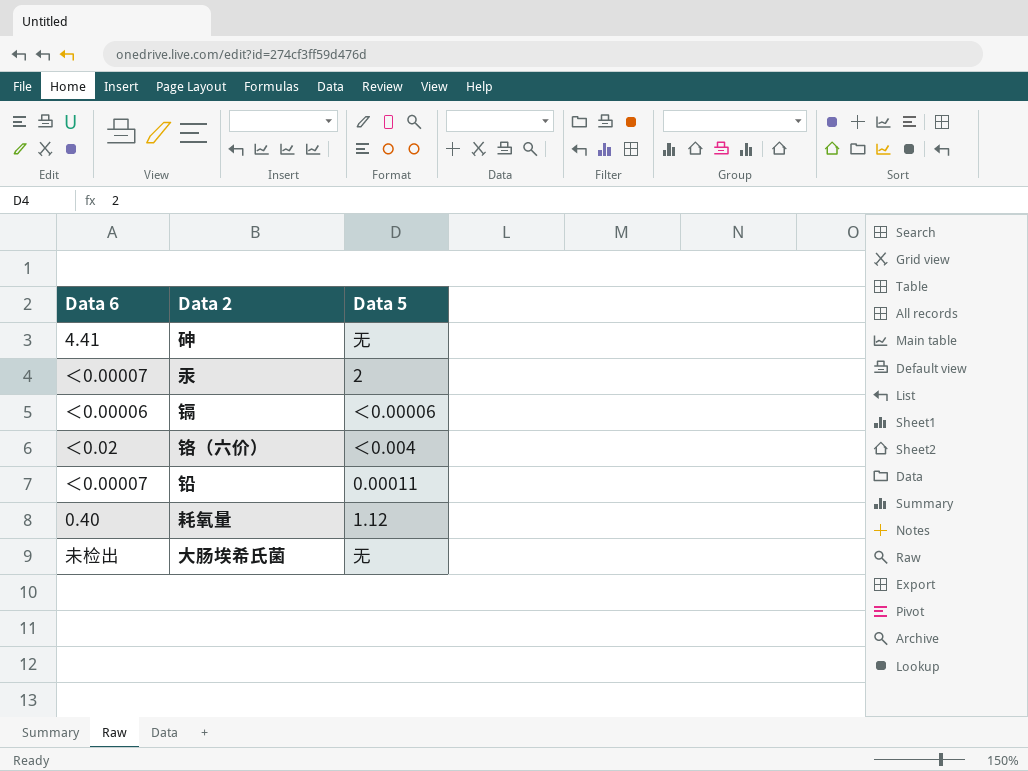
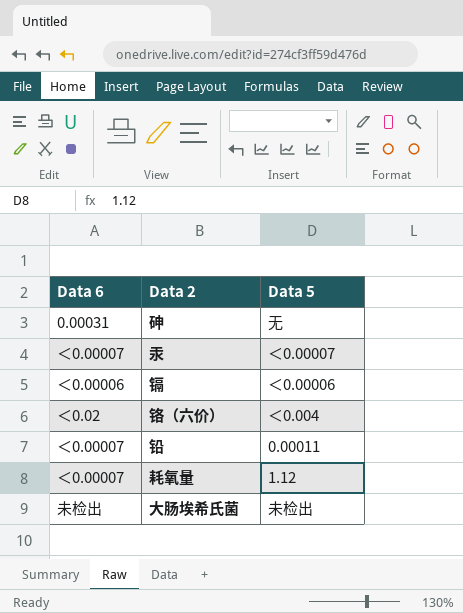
砷 | Data 6: 4.41 -> 0.00031
汞 | Data 5: 2 -> ＜0.00007
耗氧量 | Data 6: 0.40 -> ＜0.00007
大肠埃希氏菌 | Data 5: 无 -> 未检出

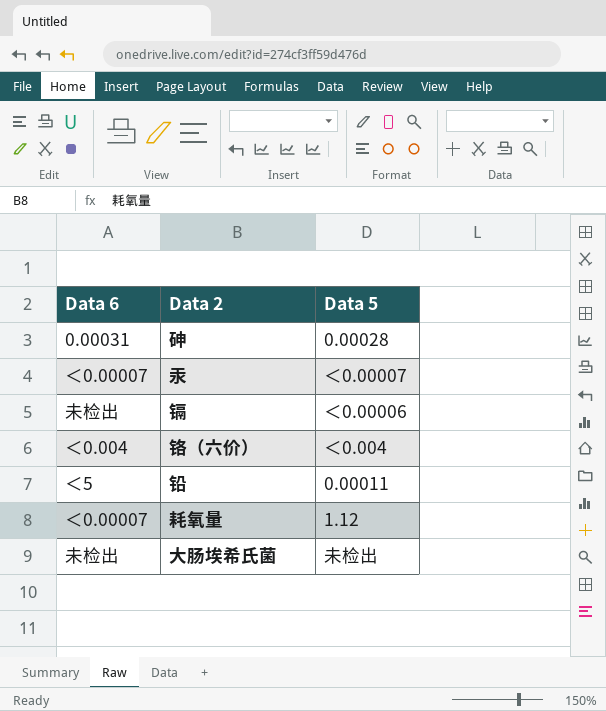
砷 | Data 5: 无 -> 0.00028
镉 | Data 6: ＜0.00006 -> 未检出
铬（六价） | Data 6: ＜0.02 -> ＜0.004
铅 | Data 6: ＜0.00007 -> ＜5

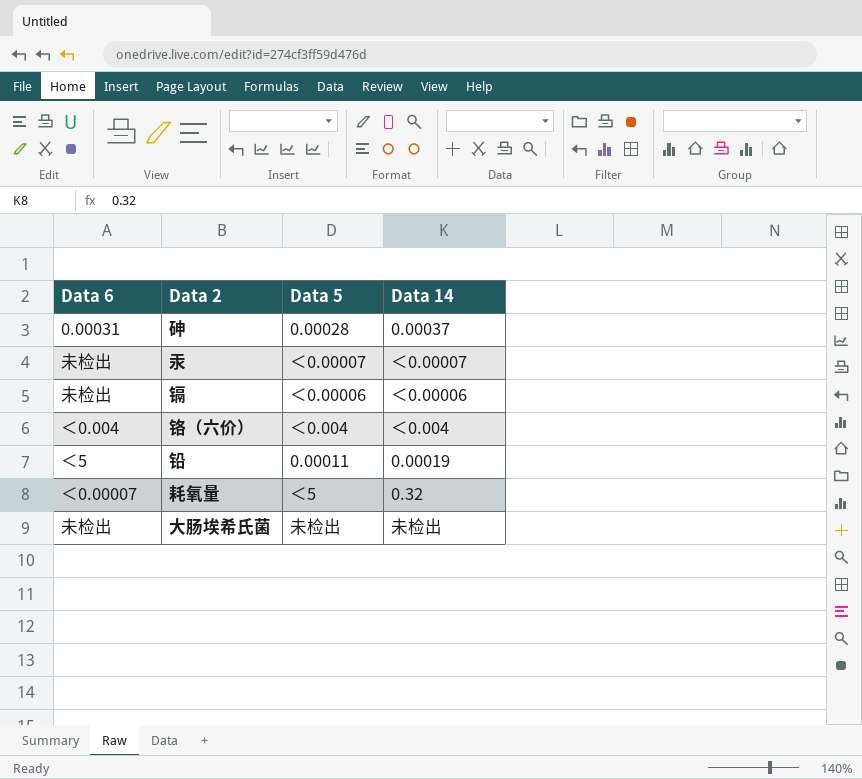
column Data 14 | position: none -> 4
汞 | Data 6: ＜0.00007 -> 未检出
耗氧量 | Data 5: 1.12 -> ＜5

